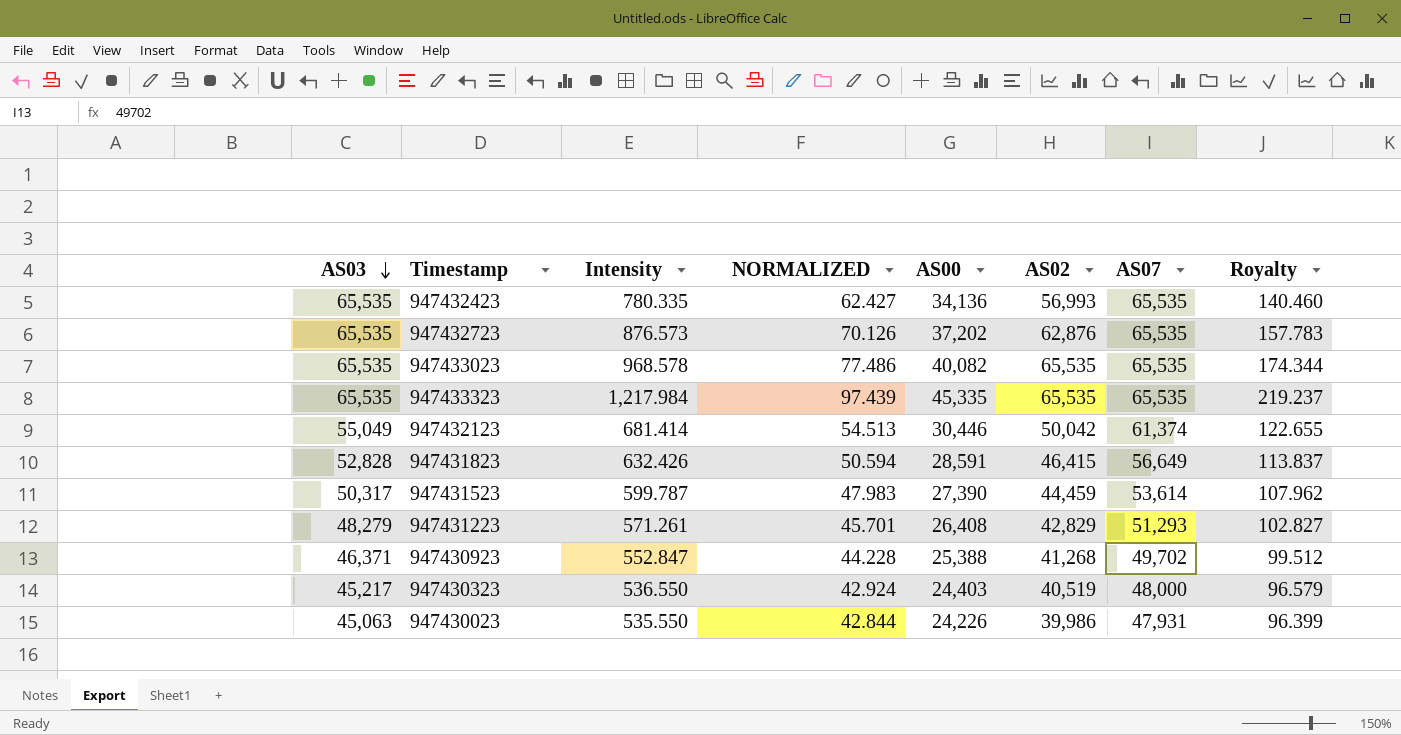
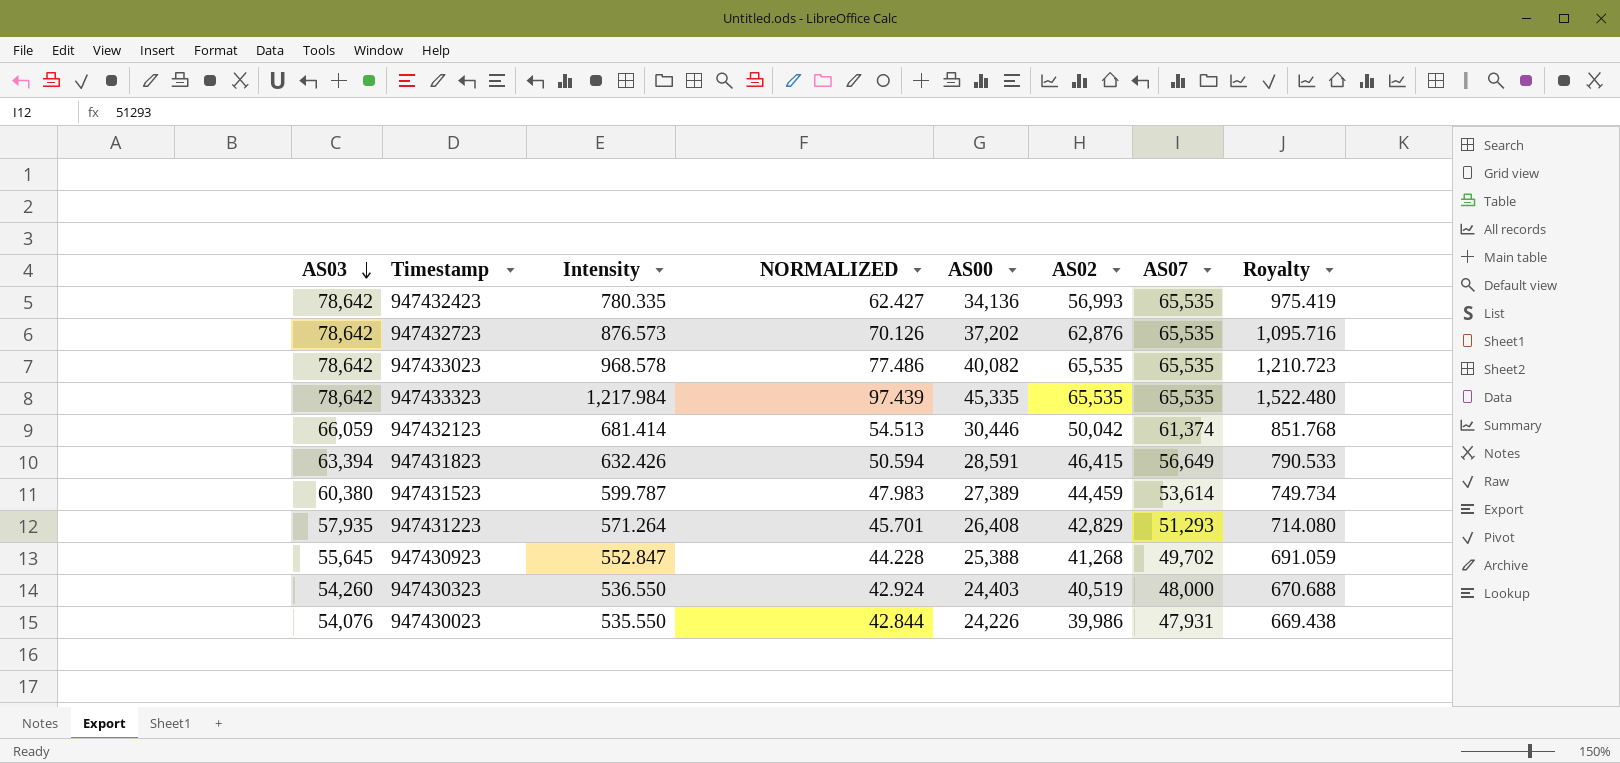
column Royalty | formula: [Intensity] * 0.18 -> [Intensity] * 1.25
947432423 | AS03: 65,535 -> 78,642
947432723 | AS03: 65,535 -> 78,642
947433023 | AS03: 65,535 -> 78,642
947433323 | AS03: 65,535 -> 78,642
947432123 | AS03: 55,049 -> 66,059
947431823 | AS03: 52,828 -> 63,394
947431523 | AS03: 50,317 -> 60,380
947431523 | AS00: 27,390 -> 27,389
947431223 | AS03: 48,279 -> 57,935
947431223 | Intensity: 571.261 -> 571.264
947430923 | AS03: 46,371 -> 55,645
947430323 | AS03: 45,217 -> 54,260
947430023 | AS03: 45,063 -> 54,076

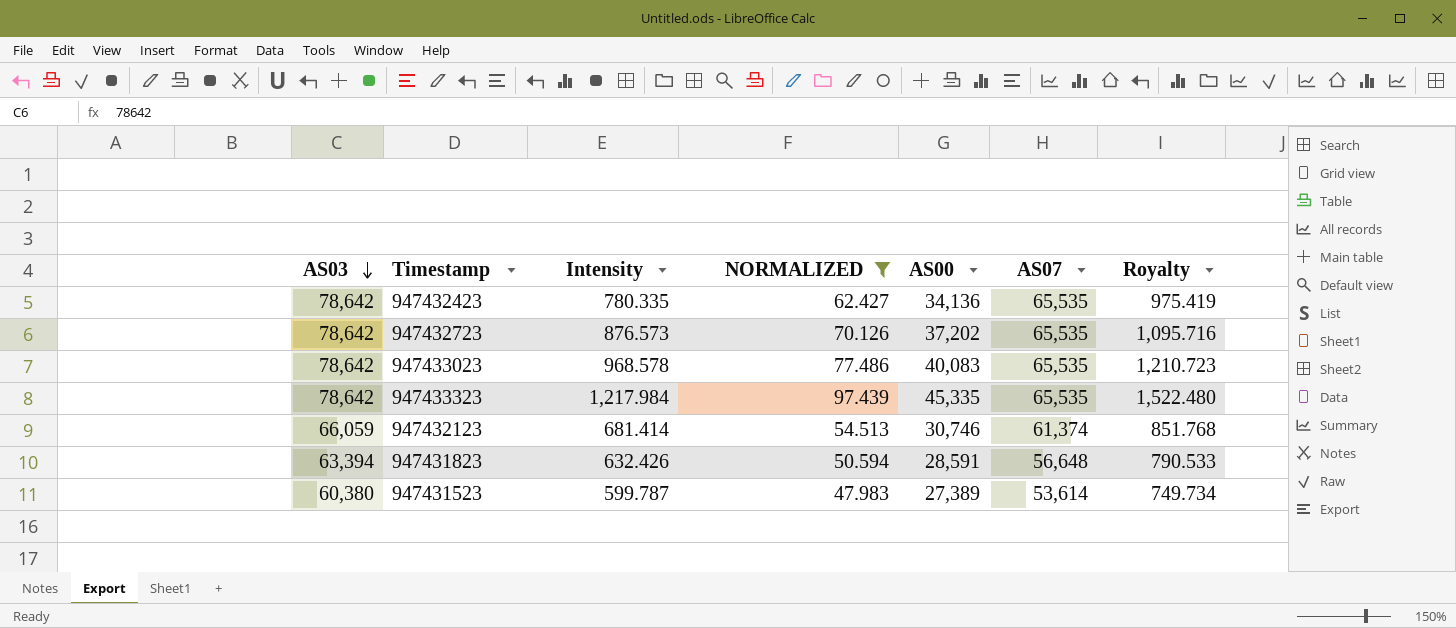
filter: none -> NORMALIZED >= 47.983
column AS02 | position: 6 -> none
947433023 | AS00: 40,082 -> 40,083
947432123 | AS00: 30,446 -> 30,746
947431823 | AS07: 56,649 -> 56,648

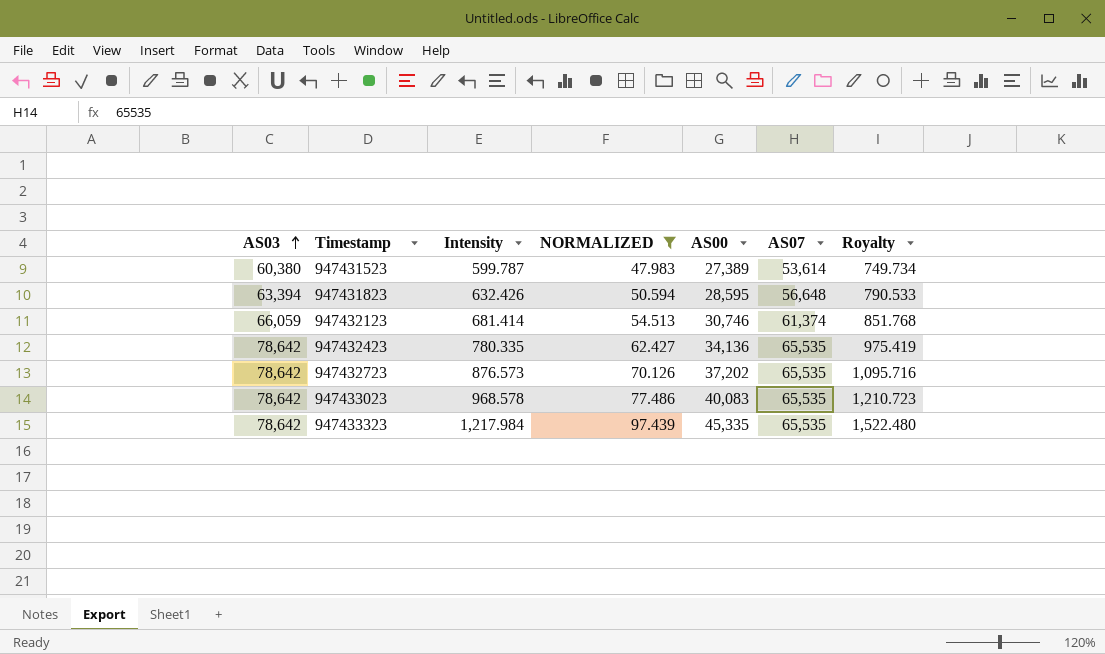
row order: AS03 descending -> AS03 ascending
947431823 | AS00: 28,591 -> 28,595

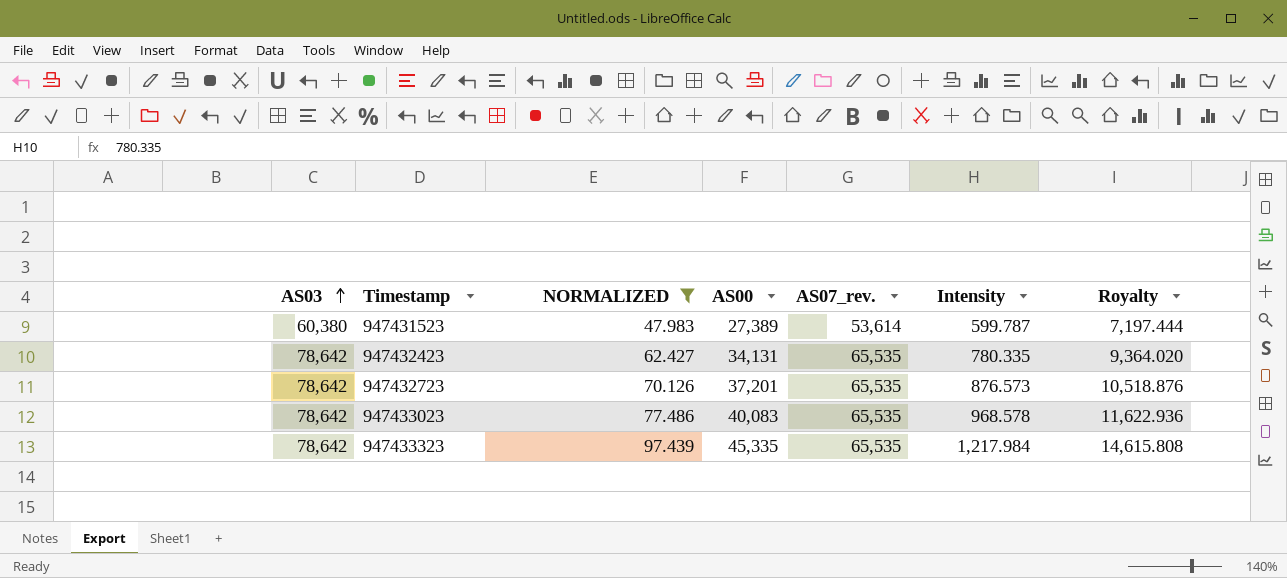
column name: AS07 -> AS07_rev.
column Intensity | position: 3 -> 6
column Royalty | formula: [Intensity] * 1.25 -> [Intensity] * 12
row 947431823: 63,394 | 632.426 | 50.594 | 28,595 | 56,648 | 790.533 -> none
row 947432123: 66,059 | 681.414 | 54.513 | 30,746 | 61,374 | 851.768 -> none
947432423 | AS00: 34,136 -> 34,131
947432723 | AS00: 37,202 -> 37,201

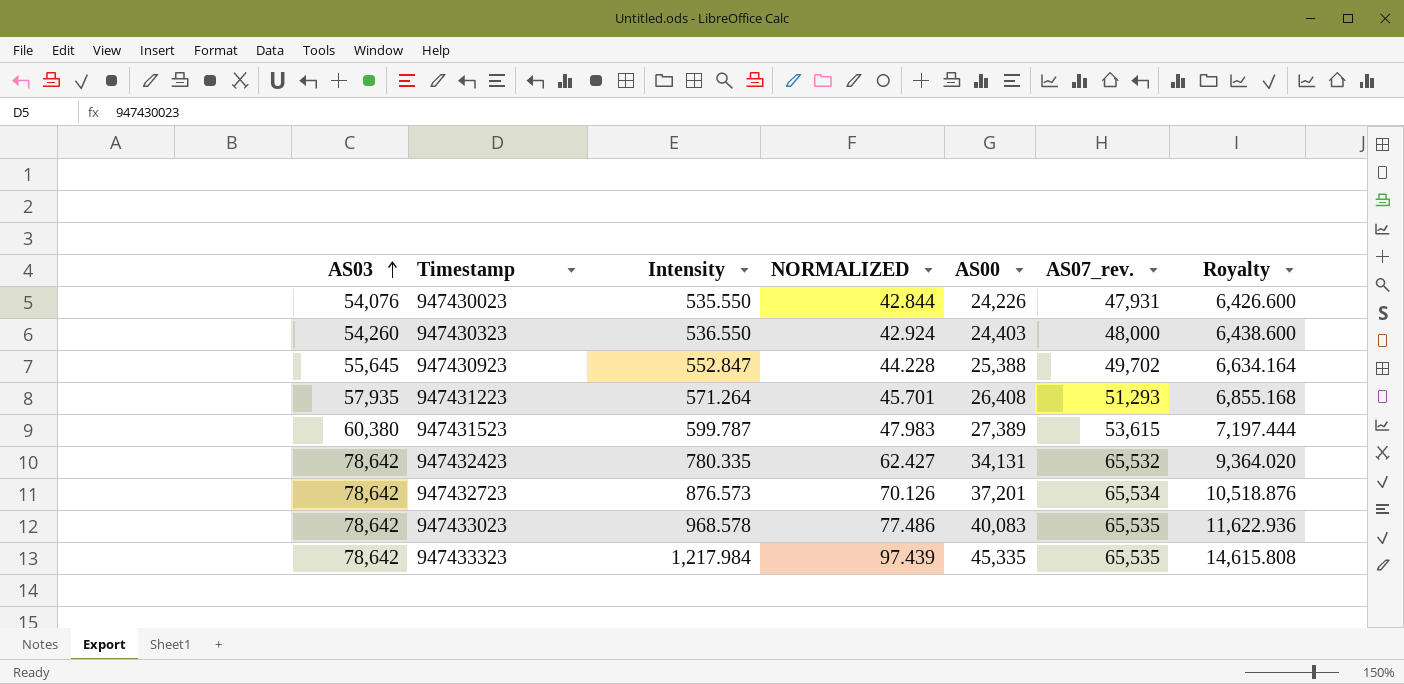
filter: NORMALIZED >= 47.983 -> none
column Intensity | position: 6 -> 3
947431523 | AS07_rev.: 53,614 -> 53,615
947432423 | AS07_rev.: 65,535 -> 65,532
947432723 | AS07_rev.: 65,535 -> 65,534

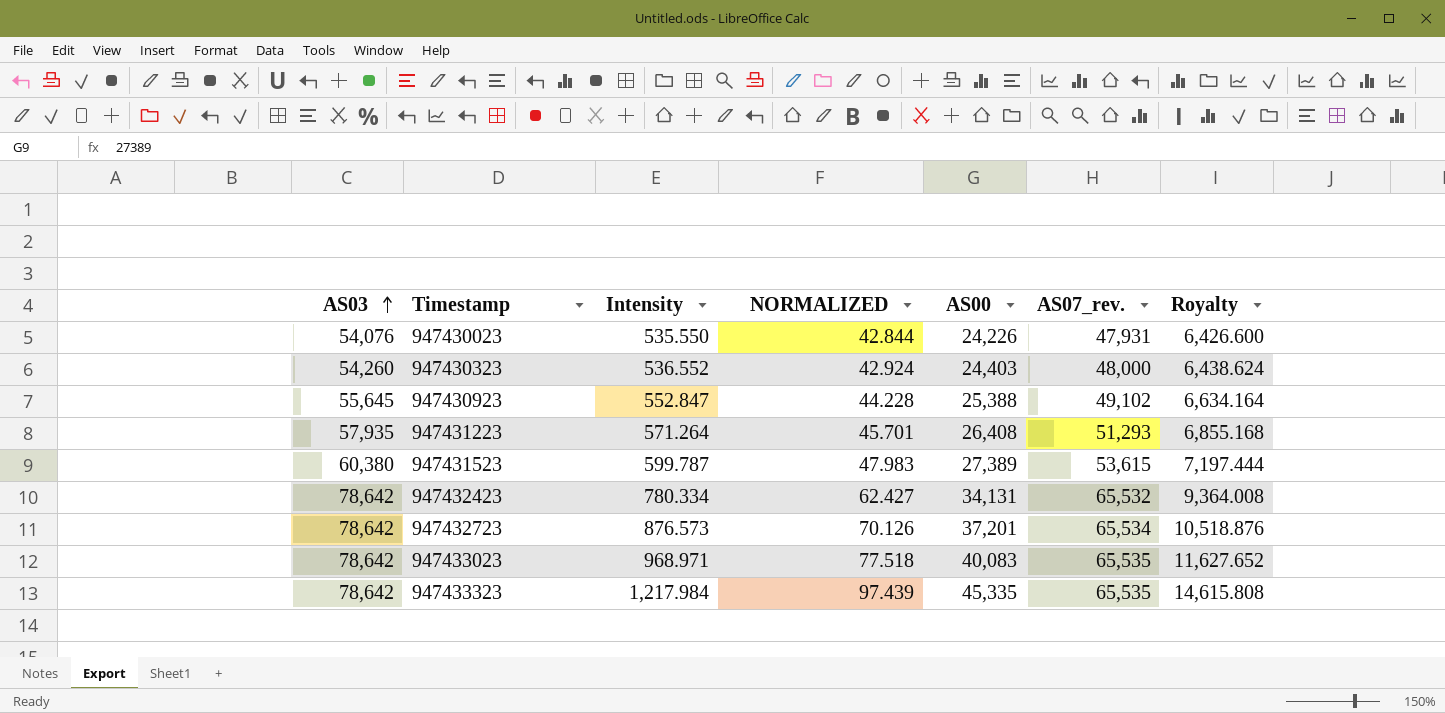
947430323 | Intensity: 536.550 -> 536.552
947430323 | Royalty: 6,438.600 -> 6,438.624
947430923 | AS07_rev.: 49,702 -> 49,102
947432423 | Intensity: 780.335 -> 780.334
947432423 | Royalty: 9,364.020 -> 9,364.008
947433023 | Intensity: 968.578 -> 968.971
947433023 | NORMALIZED: 77.486 -> 77.518
947433023 | Royalty: 11,622.936 -> 11,627.652

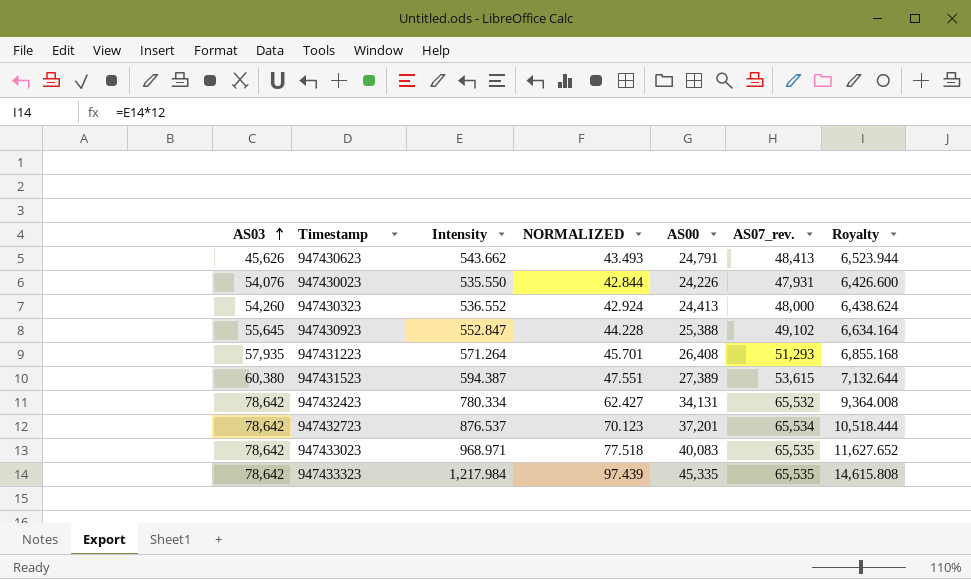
row 947430623: none -> 45,626 | 543.662 | 43.493 | 24,791 | 48,413 | 6,523.944
947430323 | AS00: 24,403 -> 24,413
947431523 | Intensity: 599.787 -> 594.387
947431523 | NORMALIZED: 47.983 -> 47.551
947431523 | Royalty: 7,197.444 -> 7,132.644
947432723 | Intensity: 876.573 -> 876.537
947432723 | NORMALIZED: 70.126 -> 70.123
947432723 | Royalty: 10,518.876 -> 10,518.444

